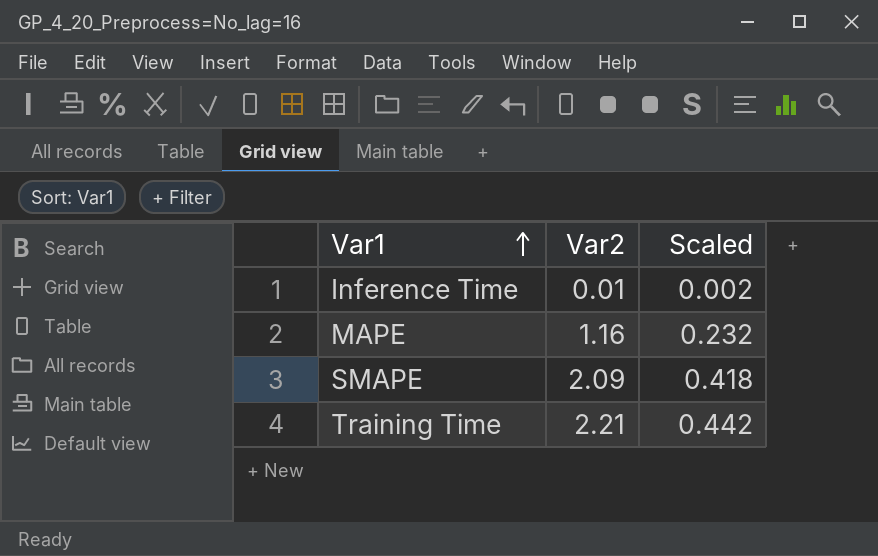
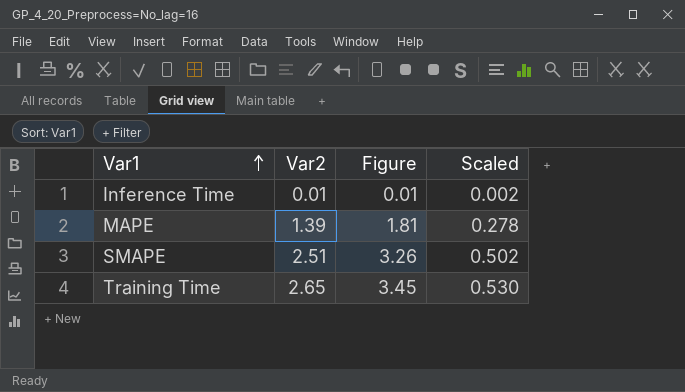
column Figure | formula: none -> [Var2] * 1.3
MAPE | Var2: 1.16 -> 1.39
MAPE | Scaled: 0.232 -> 0.278
SMAPE | Var2: 2.09 -> 2.51
SMAPE | Scaled: 0.418 -> 0.502
Training Time | Var2: 2.21 -> 2.65
Training Time | Scaled: 0.442 -> 0.530

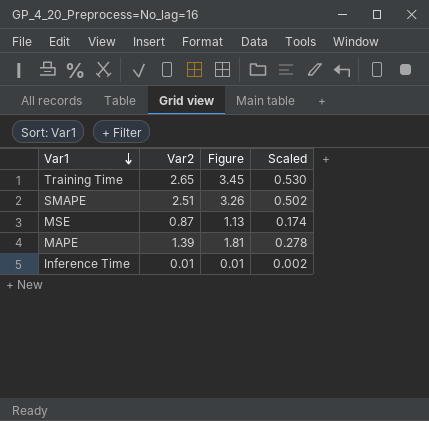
row order: Var1 ascending -> Var1 descending
row MSE: none -> 0.87 | 1.13 | 0.174

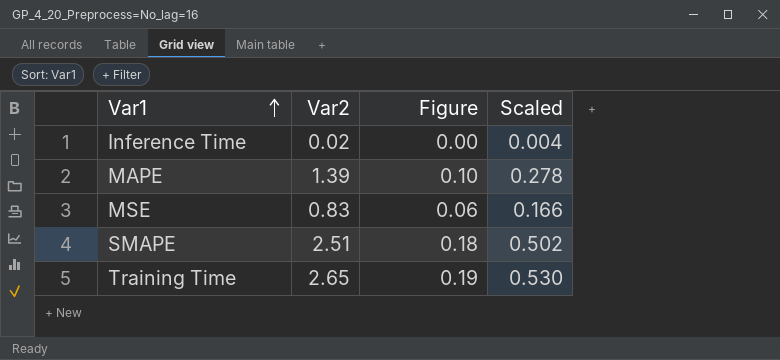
row order: Var1 descending -> Var1 ascending
column Figure | formula: [Var2] * 1.3 -> [Var2] * 0.07
Inference Time | Var2: 0.01 -> 0.02
Inference Time | Scaled: 0.002 -> 0.004
MSE | Var2: 0.87 -> 0.83
MSE | Scaled: 0.174 -> 0.166

